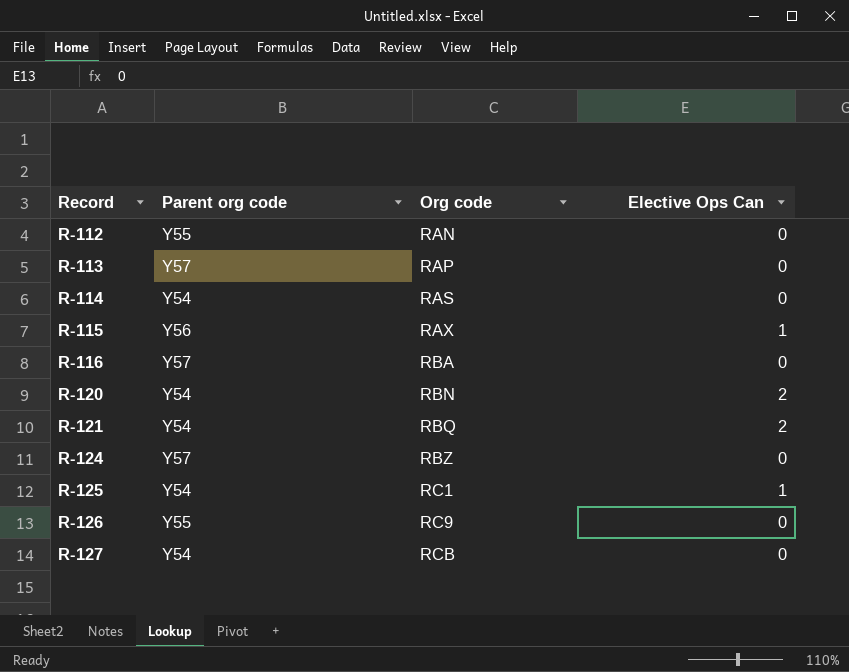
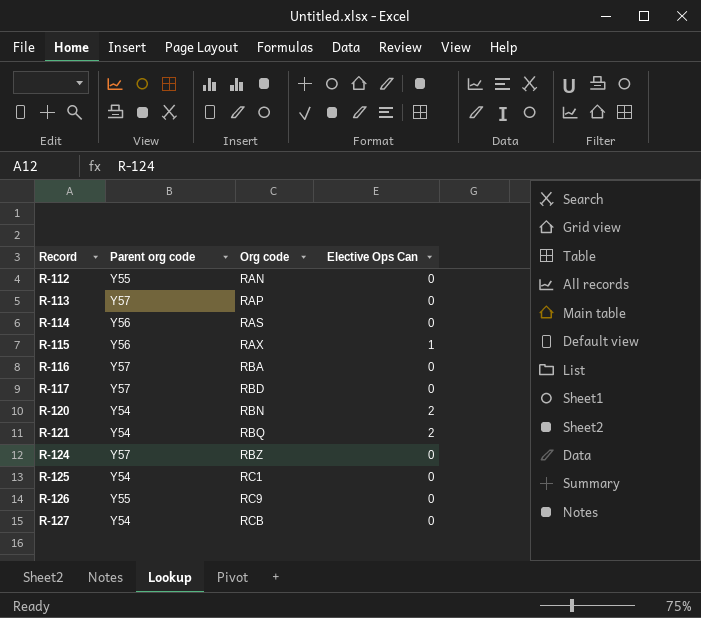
R-114 | Parent org code: Y54 -> Y56
row R-117: none -> Y57 | RBD | 0
R-125 | Elective Ops Can: 1 -> 0

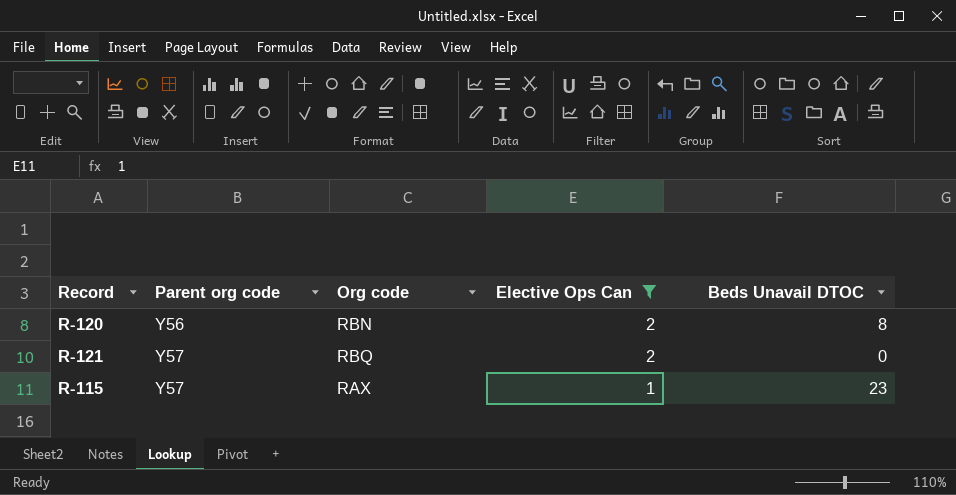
filter: none -> Elective Ops Can != 0
row order: Record ascending -> Parent org code ascending
column Beds Unavail DTOC | position: none -> 5
R-120 | Parent org code: Y54 -> Y56
R-121 | Parent org code: Y54 -> Y57
R-115 | Parent org code: Y56 -> Y57

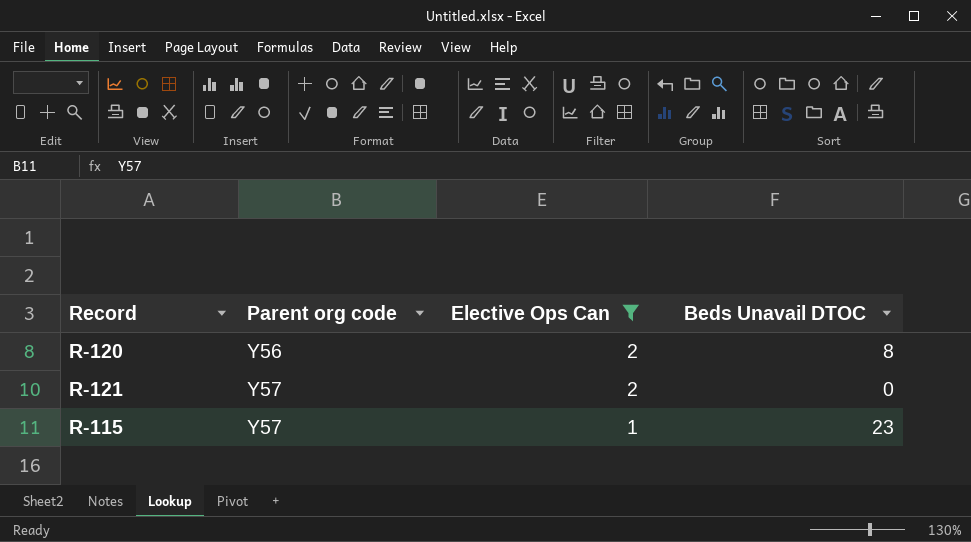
column Org code | position: 3 -> none

